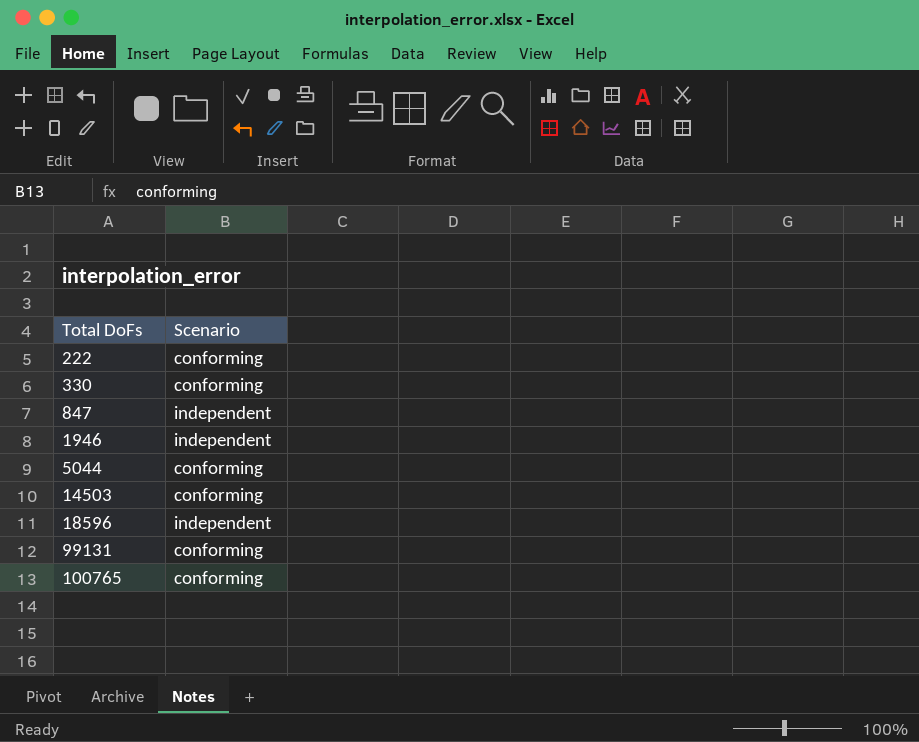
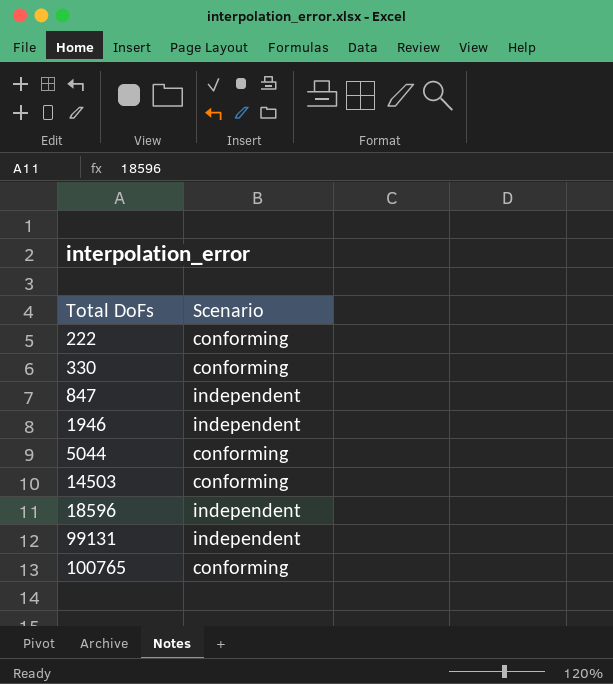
99131 | Scenario: conforming -> independent

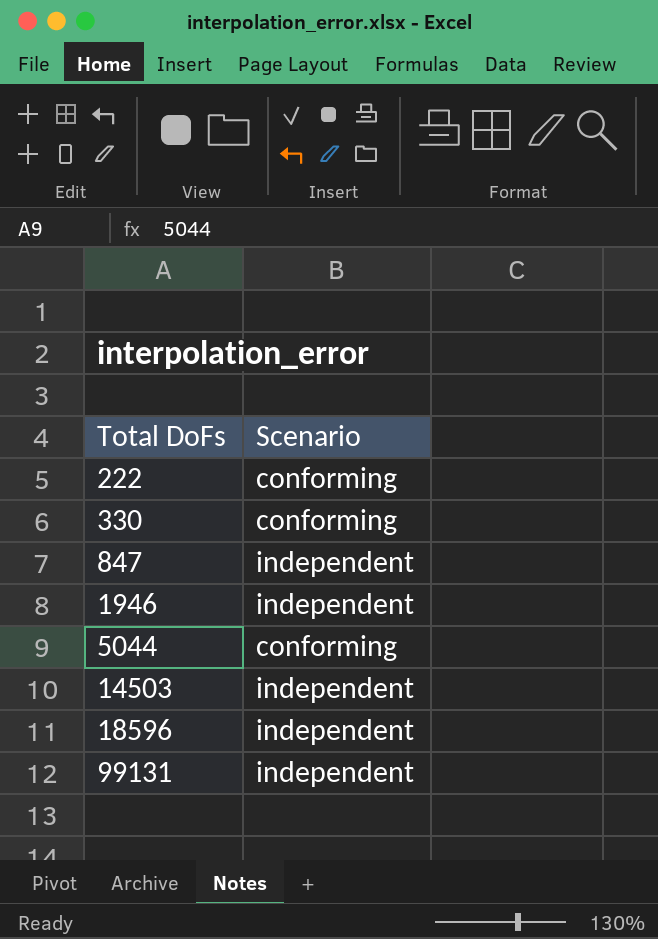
row 100765: conforming -> none
14503 | Scenario: conforming -> independent

